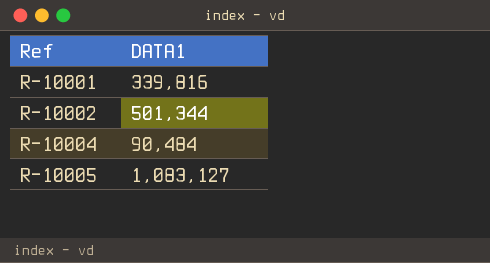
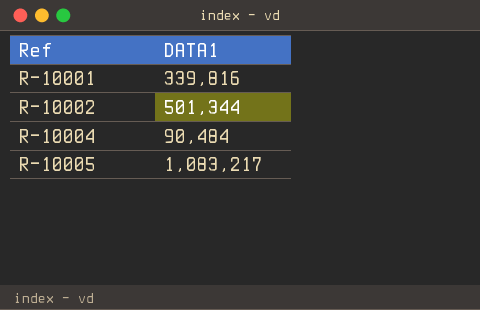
R-10005 | DATA1: 1,083,127 -> 1,083,217

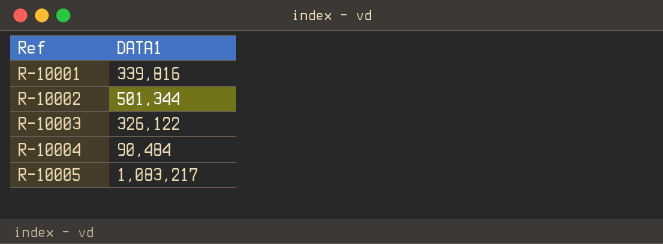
row R-10003: none -> 326,122

